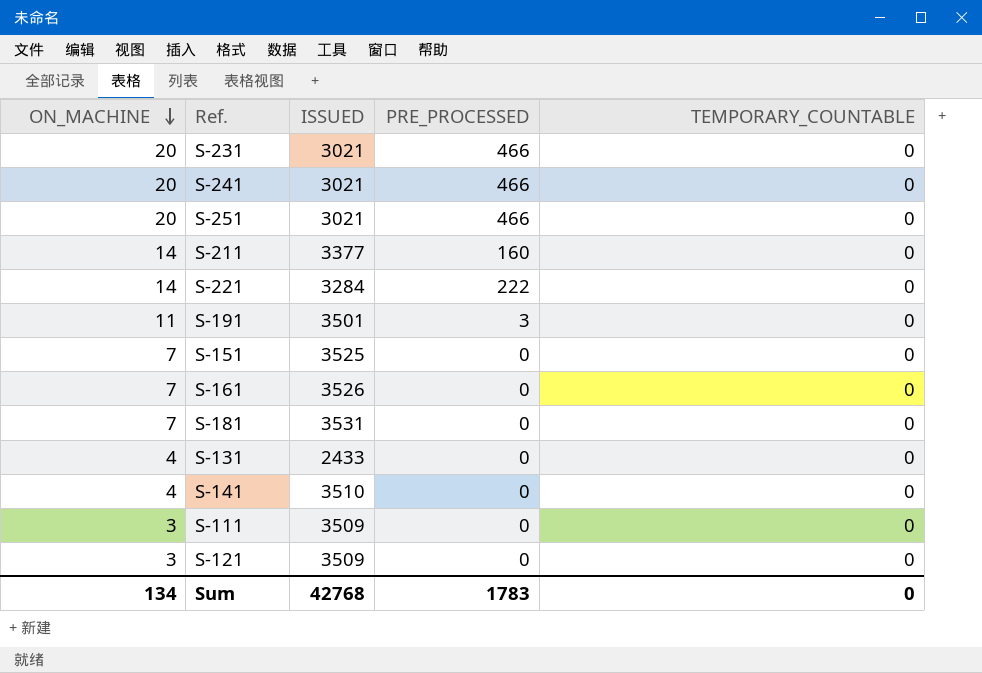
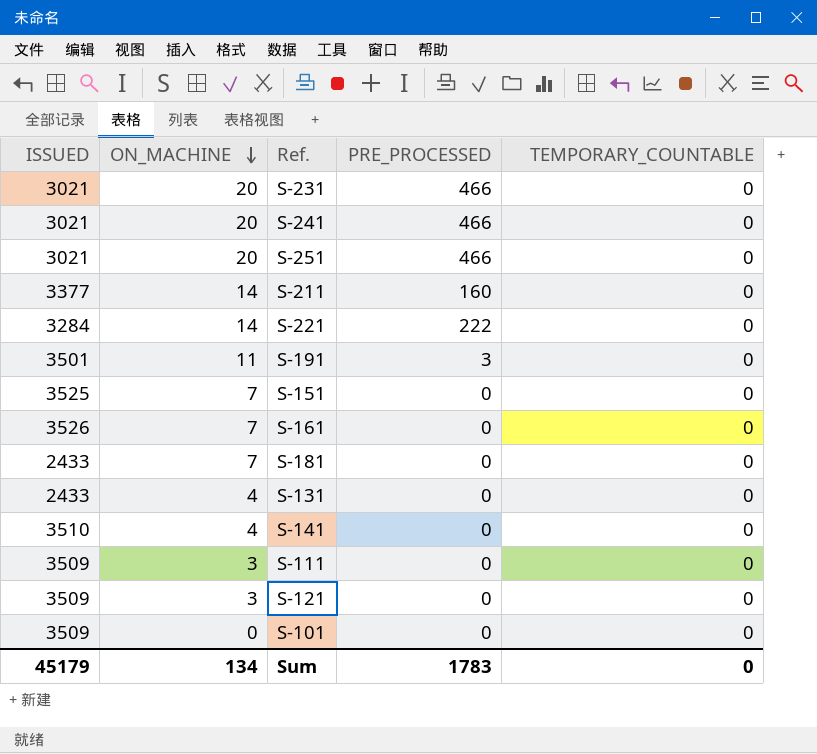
column ISSUED | position: 3 -> 1
S-181 | ISSUED: 3531 -> 2433
row S-101: none -> 3509 | 0 | 0 | 0
Sum | ISSUED: 42768 -> 45179

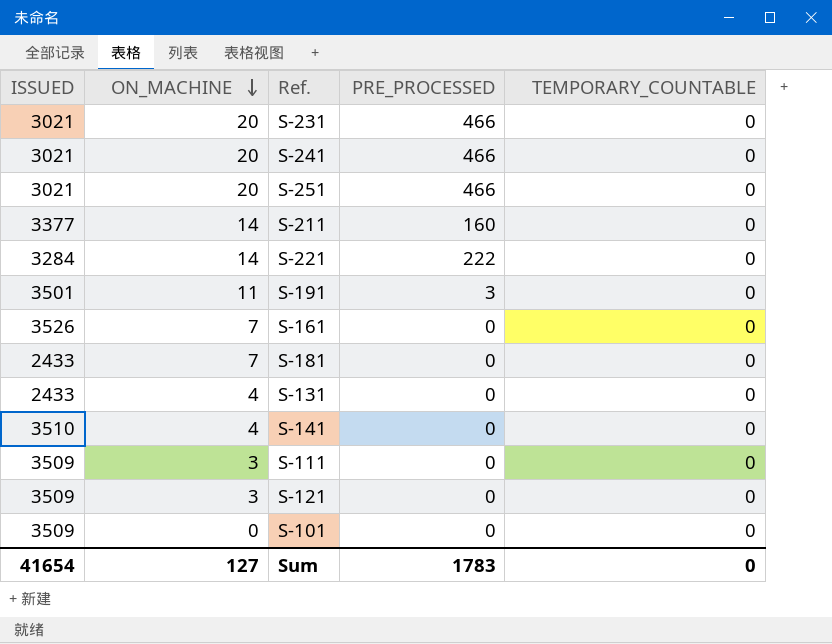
row S-151: 3525 | 7 | 0 | 0 -> none
Sum | ISSUED: 45179 -> 41654
Sum | ON_MACHINE: 134 -> 127

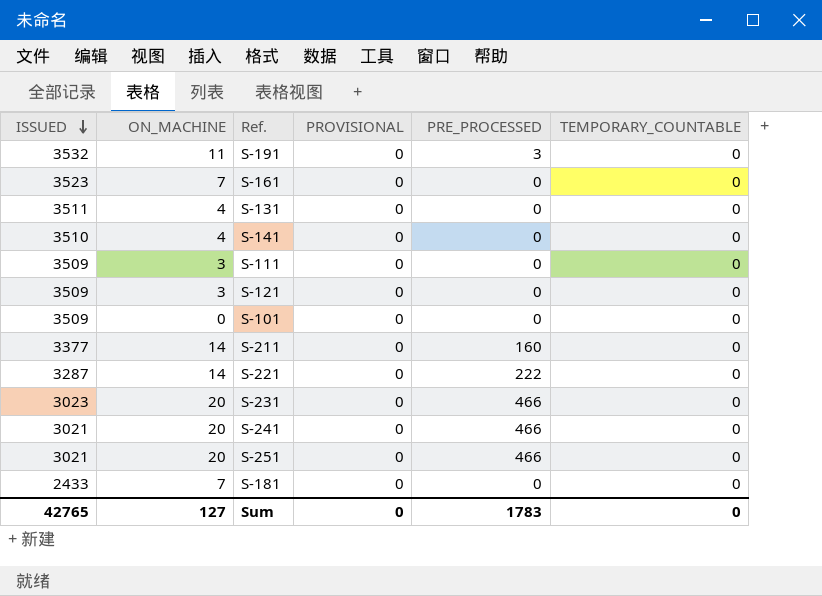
row order: ON_MACHINE descending -> ISSUED descending
column PROVISIONAL | position: none -> 4
S-191 | ISSUED: 3501 -> 3532
S-161 | ISSUED: 3526 -> 3523
S-131 | ISSUED: 2433 -> 3511
S-221 | ISSUED: 3284 -> 3287
S-231 | ISSUED: 3021 -> 3023
Sum | ISSUED: 41654 -> 42765

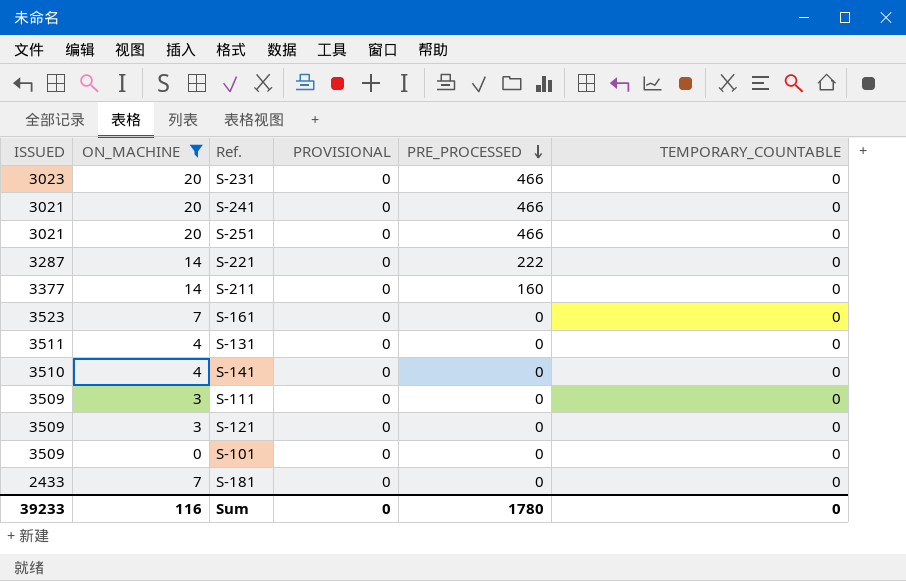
filter: none -> ON_MACHINE != 11
row order: ISSUED descending -> PRE_PROCESSED descending
Sum | ISSUED: 42765 -> 39233
Sum | ON_MACHINE: 127 -> 116
Sum | PRE_PROCESSED: 1783 -> 1780

